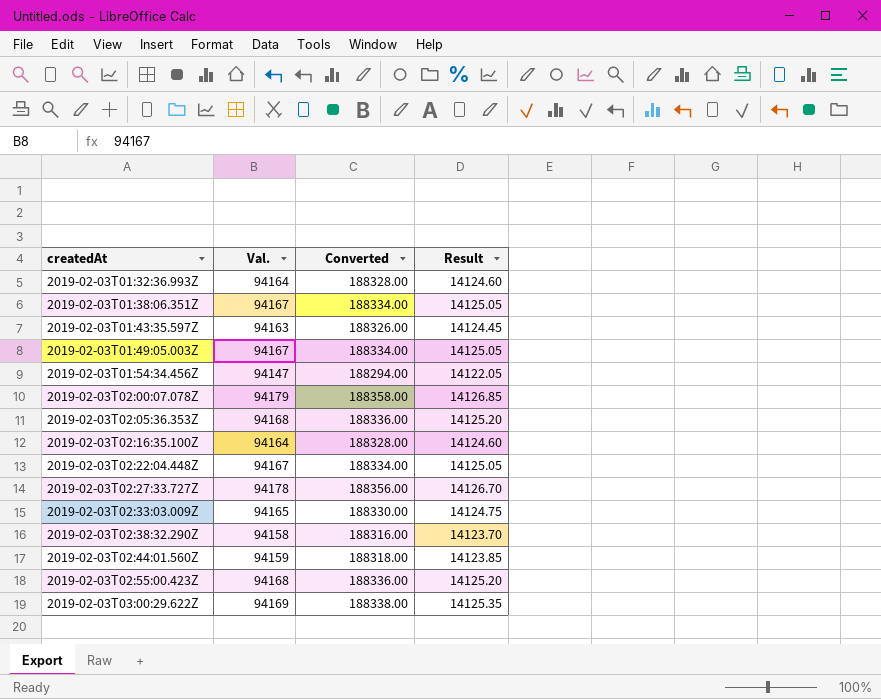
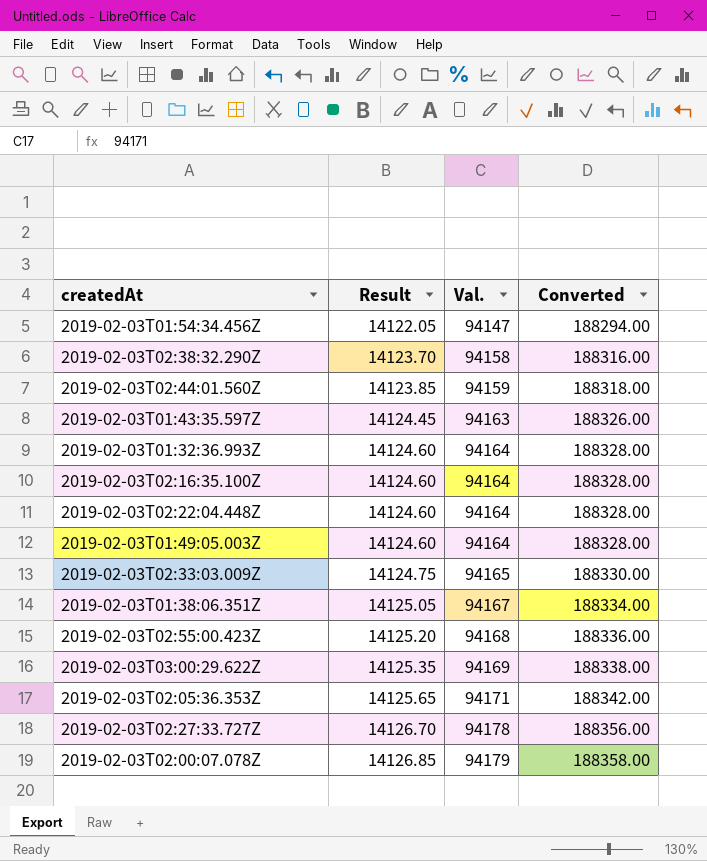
row order: createdAt ascending -> Result ascending
column Result | position: 4 -> 2
2019-02-03T02:22:04.448Z | Result: 14125.05 -> 14124.60
2019-02-03T02:22:04.448Z | Val.: 94167 -> 94164
2019-02-03T02:22:04.448Z | Converted: 188334.00 -> 188328.00
2019-02-03T01:49:05.003Z | Result: 14125.05 -> 14124.60
2019-02-03T01:49:05.003Z | Val.: 94167 -> 94164
2019-02-03T01:49:05.003Z | Converted: 188334.00 -> 188328.00
2019-02-03T02:05:36.353Z | Result: 14125.20 -> 14125.65
2019-02-03T02:05:36.353Z | Val.: 94168 -> 94171
2019-02-03T02:05:36.353Z | Converted: 188336.00 -> 188342.00

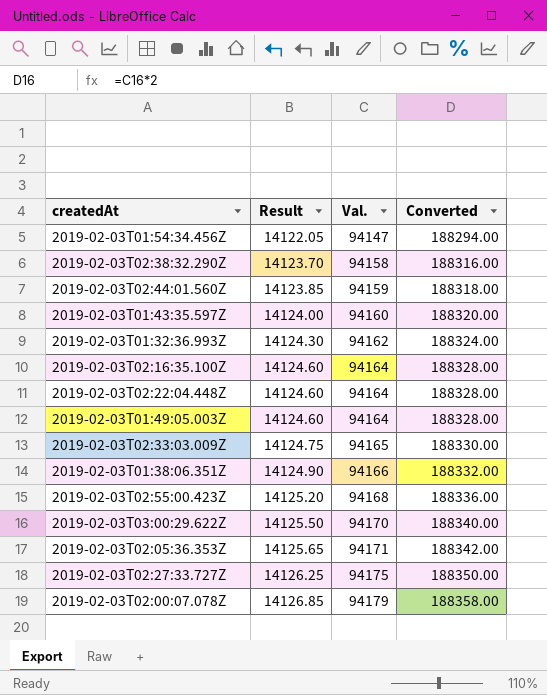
2019-02-03T01:43:35.597Z | Result: 14124.45 -> 14124.00
2019-02-03T01:43:35.597Z | Val.: 94163 -> 94160
2019-02-03T01:43:35.597Z | Converted: 188326.00 -> 188320.00
2019-02-03T01:32:36.993Z | Result: 14124.60 -> 14124.30
2019-02-03T01:32:36.993Z | Val.: 94164 -> 94162
2019-02-03T01:32:36.993Z | Converted: 188328.00 -> 188324.00
2019-02-03T01:38:06.351Z | Result: 14125.05 -> 14124.90
2019-02-03T01:38:06.351Z | Val.: 94167 -> 94166
2019-02-03T01:38:06.351Z | Converted: 188334.00 -> 188332.00
2019-02-03T03:00:29.622Z | Result: 14125.35 -> 14125.50
2019-02-03T03:00:29.622Z | Val.: 94169 -> 94170
2019-02-03T03:00:29.622Z | Converted: 188338.00 -> 188340.00
2019-02-03T02:27:33.727Z | Result: 14126.70 -> 14126.25
2019-02-03T02:27:33.727Z | Val.: 94178 -> 94175
2019-02-03T02:27:33.727Z | Converted: 188356.00 -> 188350.00

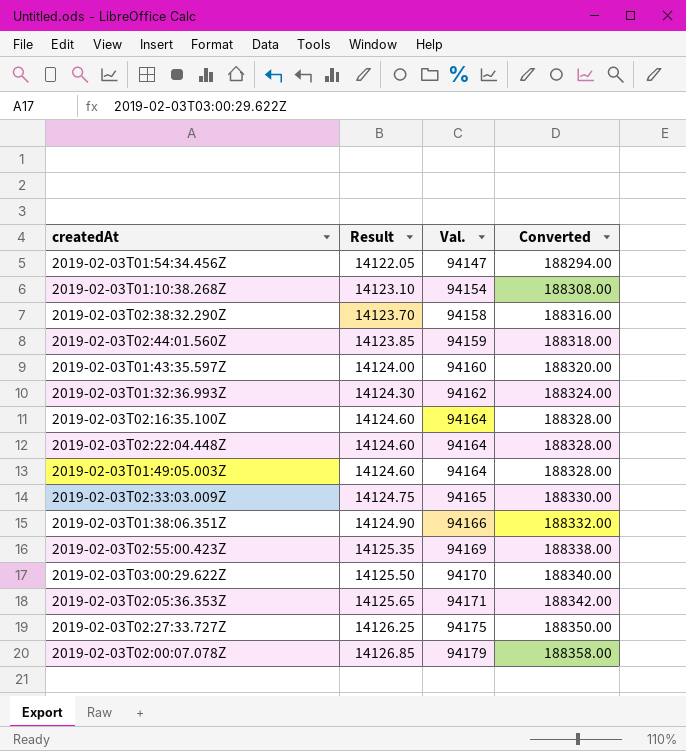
row 2019-02-03T01:10:38.268Z: none -> 14123.10 | 94154 | 188308.00
2019-02-03T02:55:00.423Z | Result: 14125.20 -> 14125.35
2019-02-03T02:55:00.423Z | Val.: 94168 -> 94169
2019-02-03T02:55:00.423Z | Converted: 188336.00 -> 188338.00

